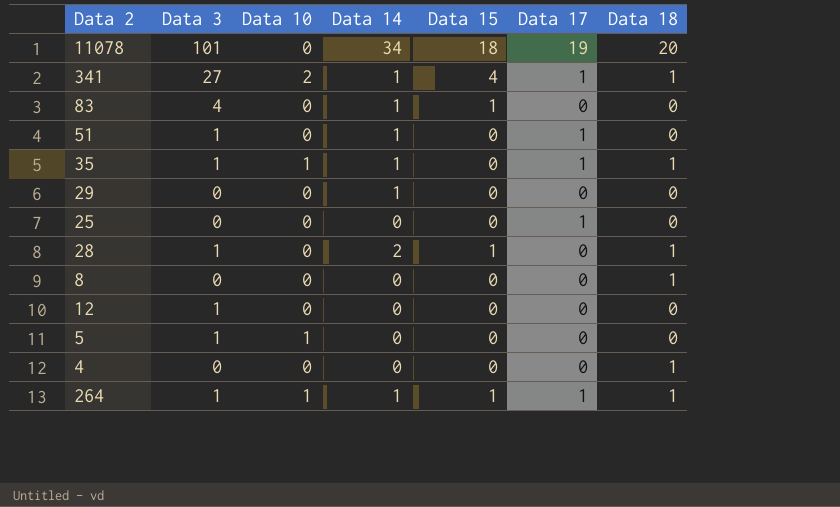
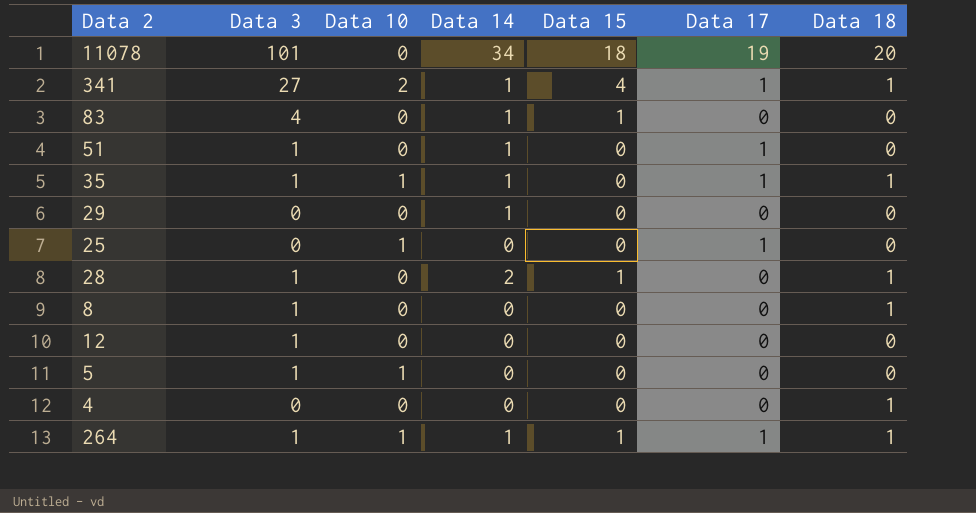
25 | Data 10: 0 -> 1
8 | Data 3: 0 -> 1

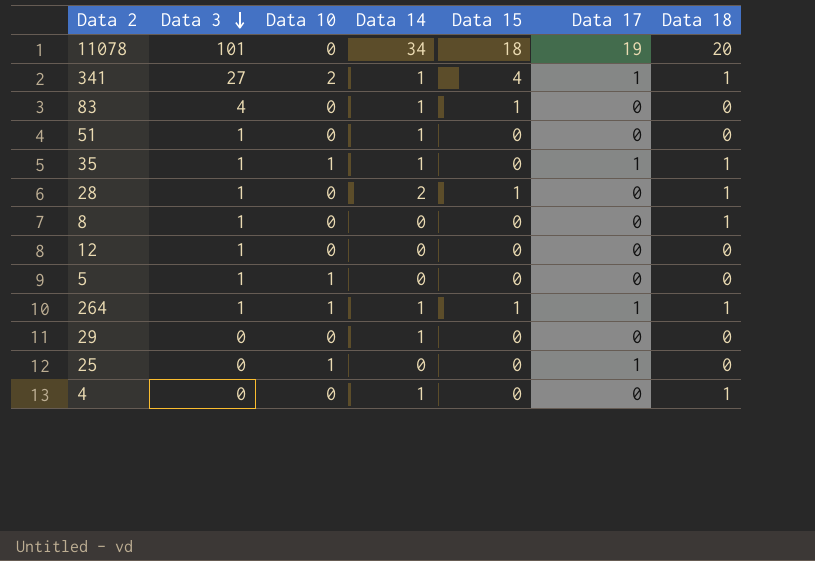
row order: none -> Data 3 descending
51 | Data 17: 1 -> 0
4 | Data 14: 0 -> 1

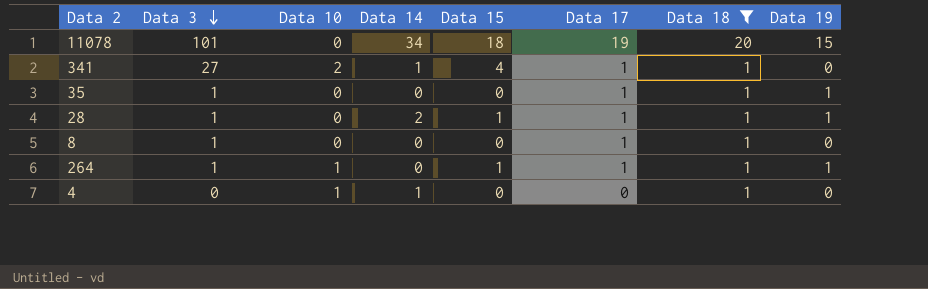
filter: none -> Data 18 != 0
column Data 19 | position: none -> 8
35 | Data 10: 1 -> 0
35 | Data 14: 1 -> 0
28 | Data 17: 0 -> 1
8 | Data 17: 0 -> 1
264 | Data 14: 1 -> 0
4 | Data 10: 0 -> 1

